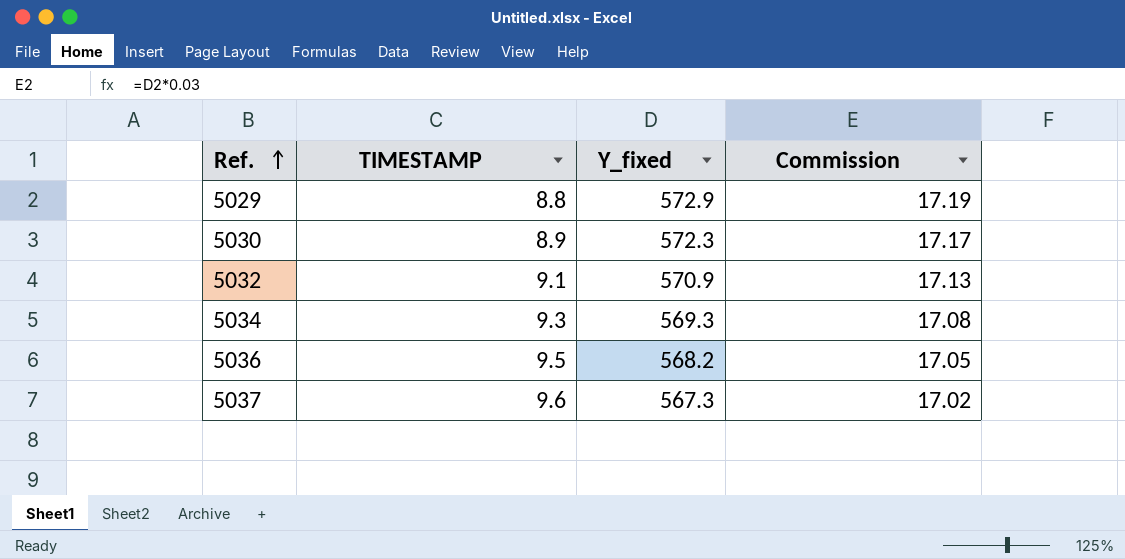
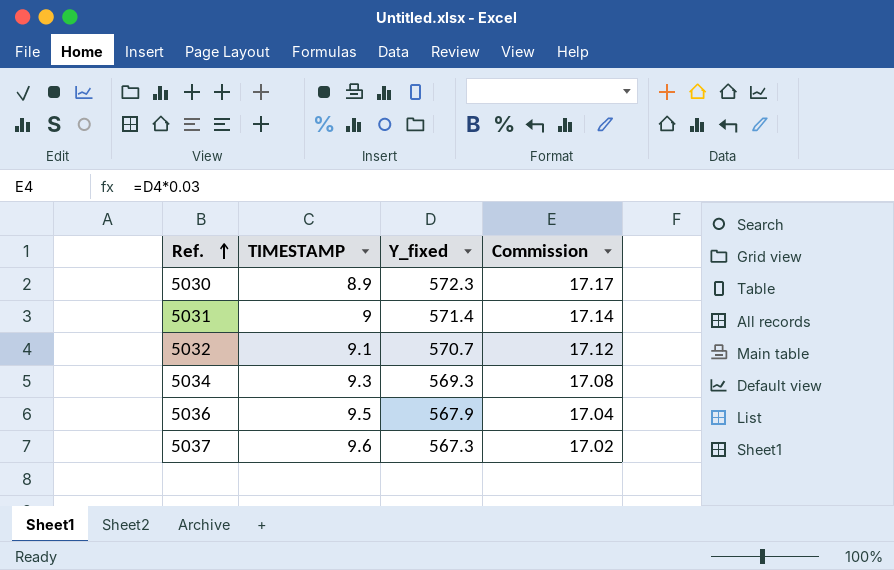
row 5029: 8.8 | 572.9 | 17.19 -> none
row 5031: none -> 9 | 571.4 | 17.14
5032 | Y_fixed: 570.9 -> 570.7
5032 | Commission: 17.13 -> 17.12
5036 | Y_fixed: 568.2 -> 567.9
5036 | Commission: 17.05 -> 17.04

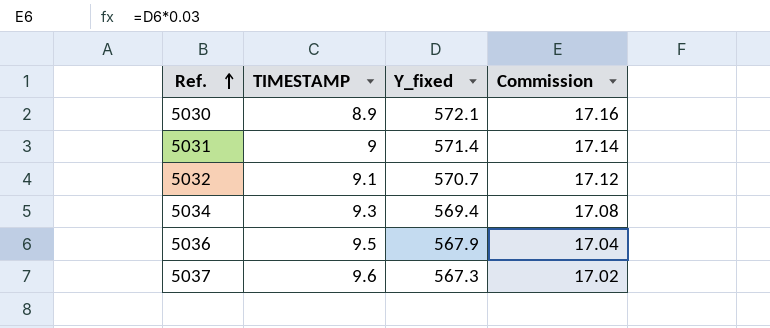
5030 | Y_fixed: 572.3 -> 572.1
5030 | Commission: 17.17 -> 17.16
5034 | Y_fixed: 569.3 -> 569.4

